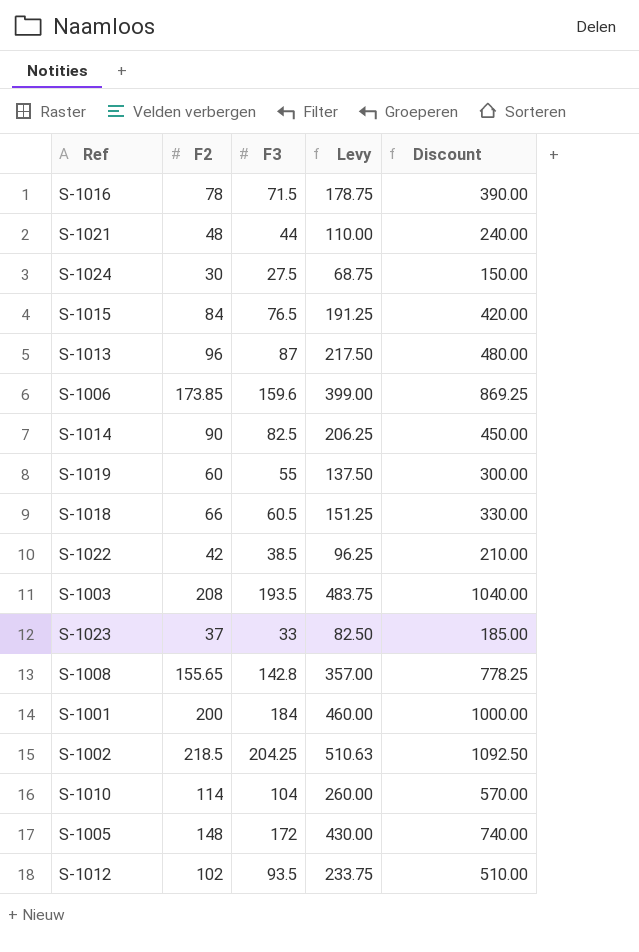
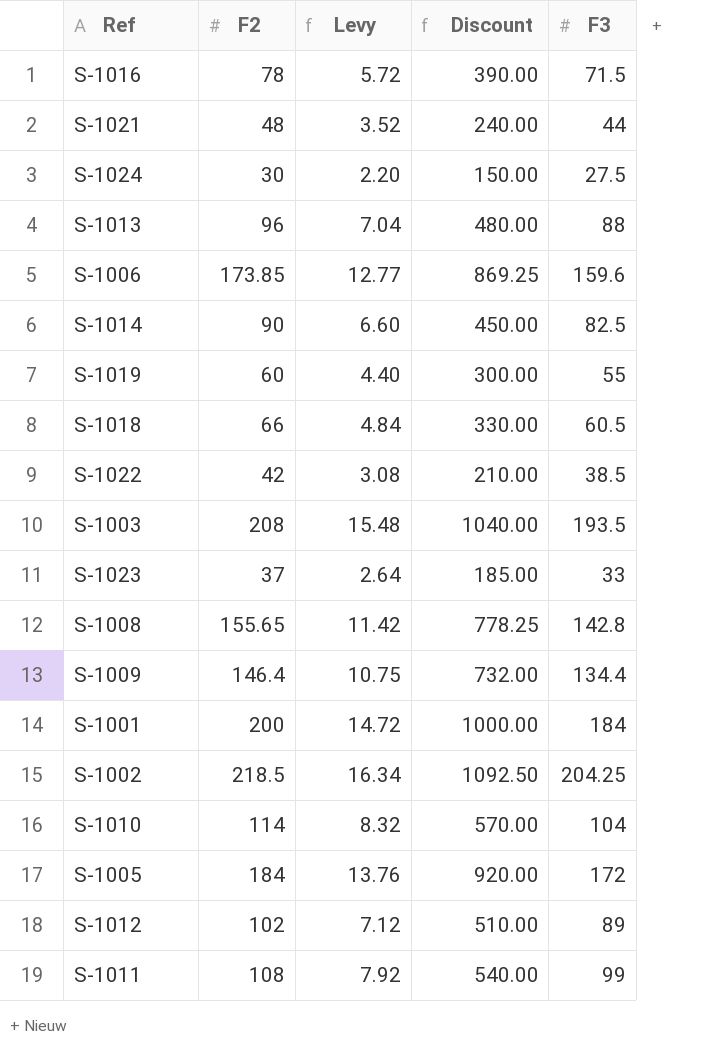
column Levy | formula: [F3] * 2.5 -> [F3] * 0.08
column F3 | position: 3 -> 5
row S-1015: 84 | 76.5 | 191.25 | 420.00 -> none
S-1013 | F3: 87 -> 88
row S-1009: none -> 146.4 | 10.75 | 732.00 | 134.4
S-1005 | F2: 148 -> 184
S-1005 | Discount: 740.00 -> 920.00
S-1012 | F3: 93.5 -> 89
row S-1011: none -> 108 | 7.92 | 540.00 | 99

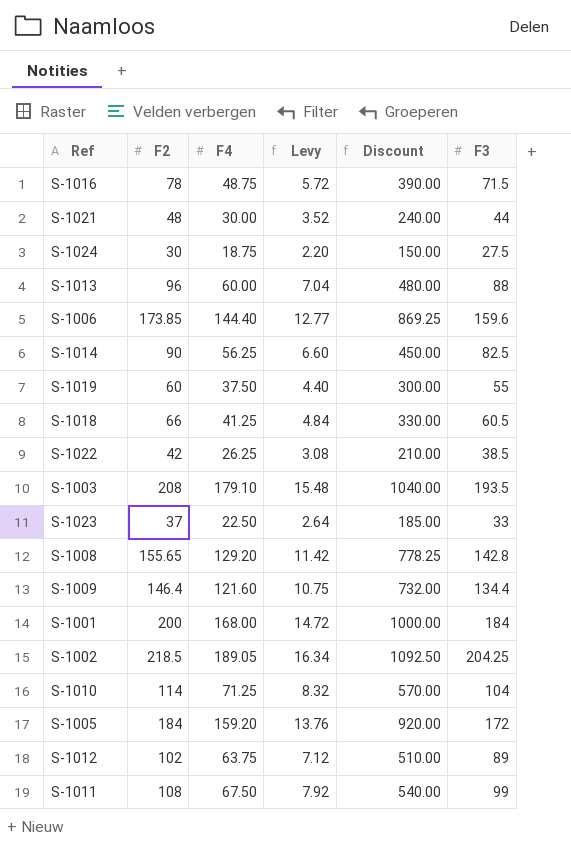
column F4 | position: none -> 3

